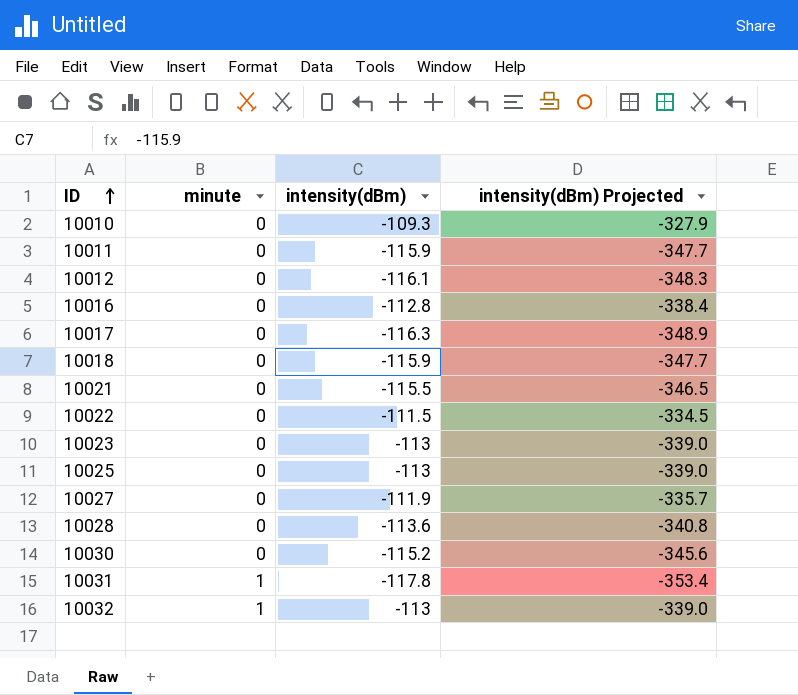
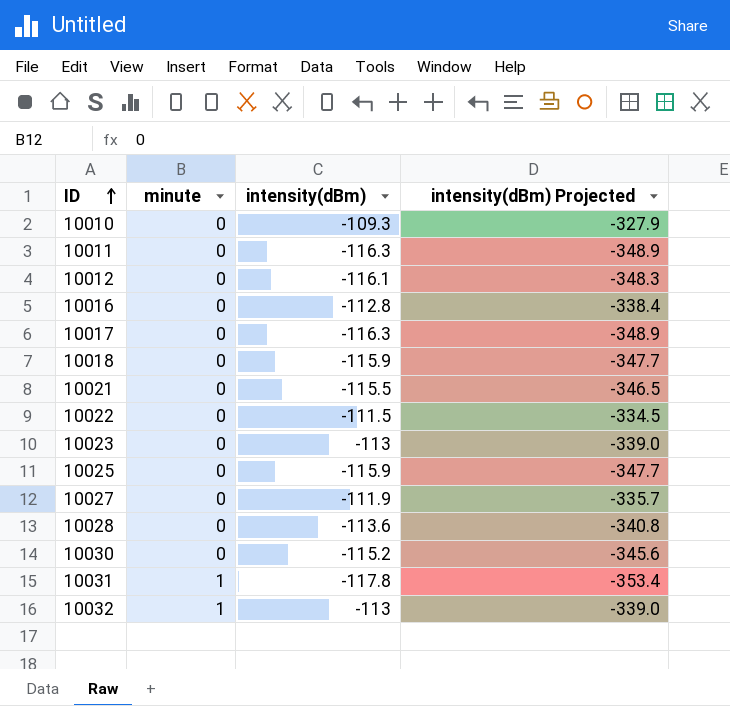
10011 | intensity(dBm): -115.9 -> -116.3
10011 | intensity(dBm) Projected: -347.7 -> -348.9
10025 | intensity(dBm): -113 -> -115.9
10025 | intensity(dBm) Projected: -339.0 -> -347.7

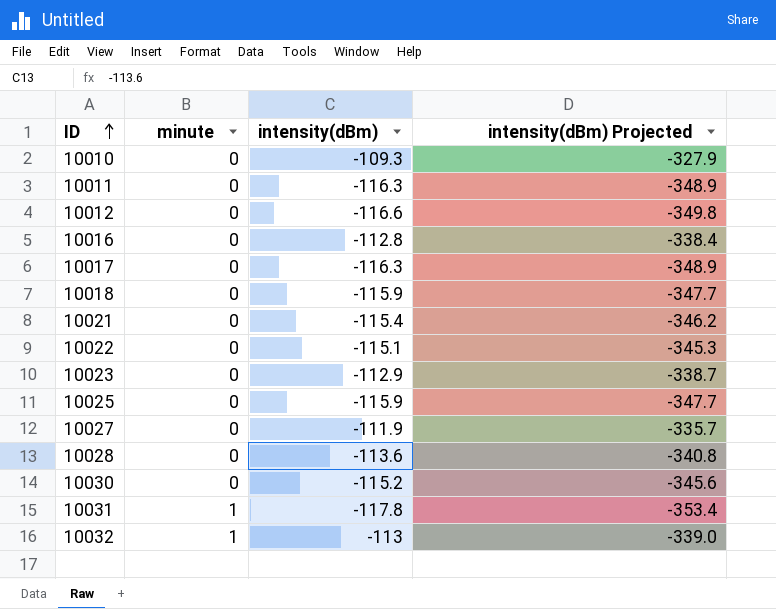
10012 | intensity(dBm): -116.1 -> -116.6
10012 | intensity(dBm) Projected: -348.3 -> -349.8
10021 | intensity(dBm): -115.5 -> -115.4
10021 | intensity(dBm) Projected: -346.5 -> -346.2
10022 | intensity(dBm): -111.5 -> -115.1
10022 | intensity(dBm) Projected: -334.5 -> -345.3
10023 | intensity(dBm): -113 -> -112.9
10023 | intensity(dBm) Projected: -339.0 -> -338.7

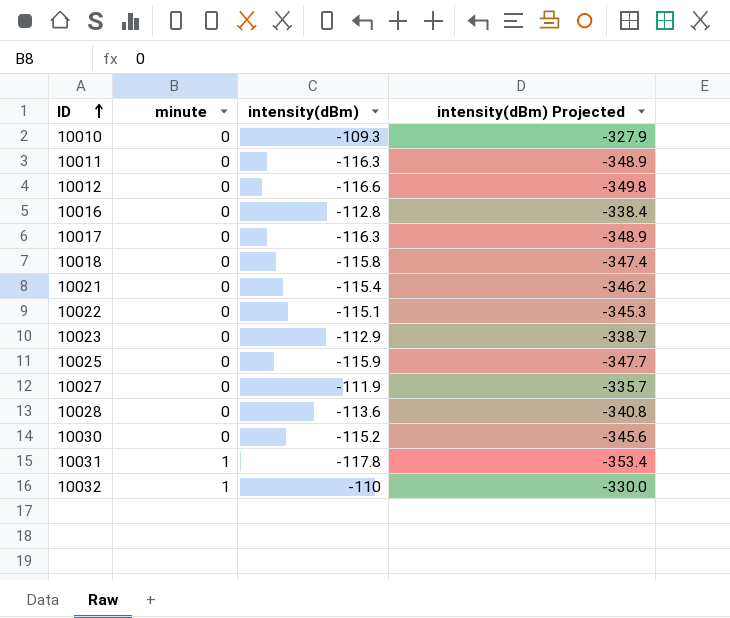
10018 | intensity(dBm): -115.9 -> -115.8
10018 | intensity(dBm) Projected: -347.7 -> -347.4
10032 | intensity(dBm): -113 -> -110
10032 | intensity(dBm) Projected: -339.0 -> -330.0

